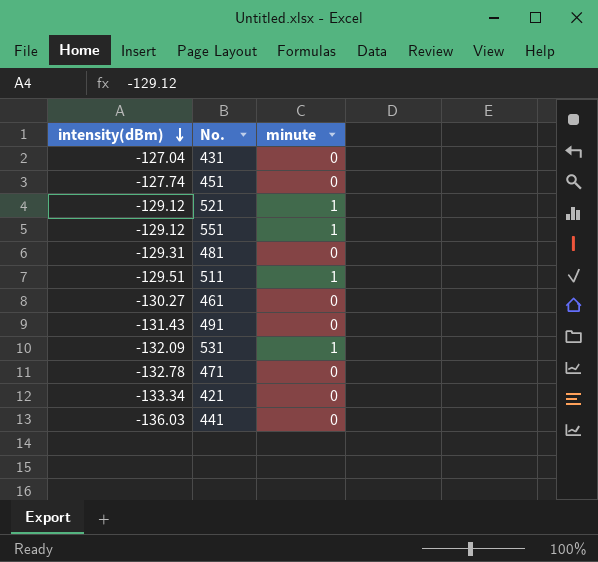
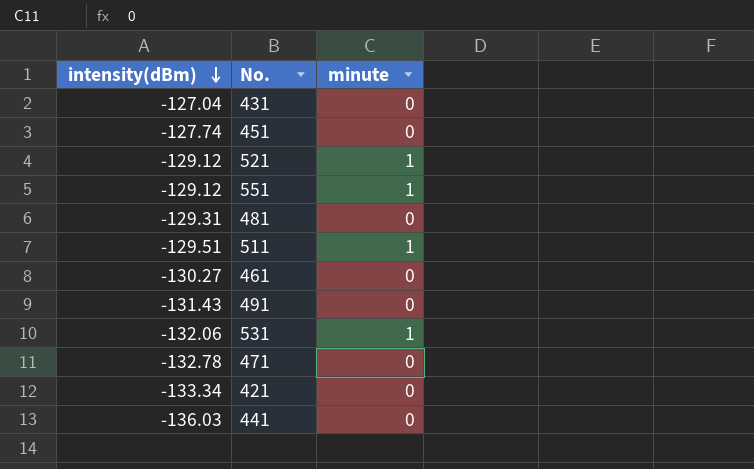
531 | intensity(dBm): -132.09 -> -132.06

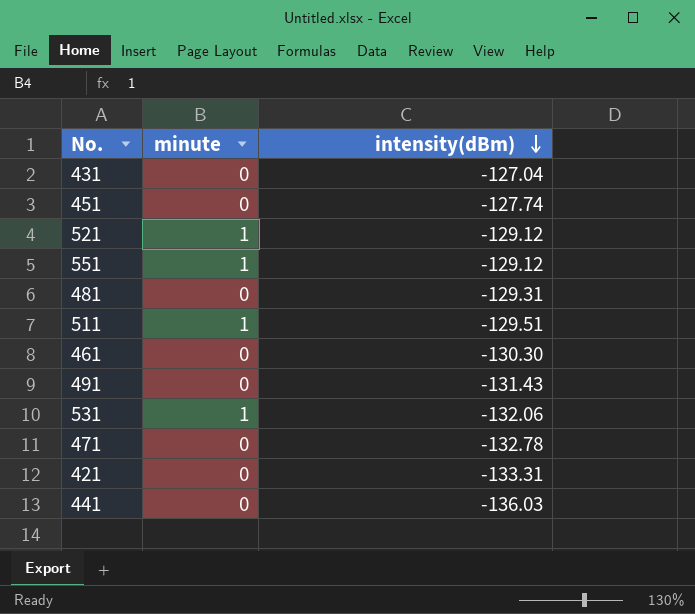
column intensity(dBm) | position: 1 -> 3
461 | intensity(dBm): -130.27 -> -130.30
421 | intensity(dBm): -133.34 -> -133.31

